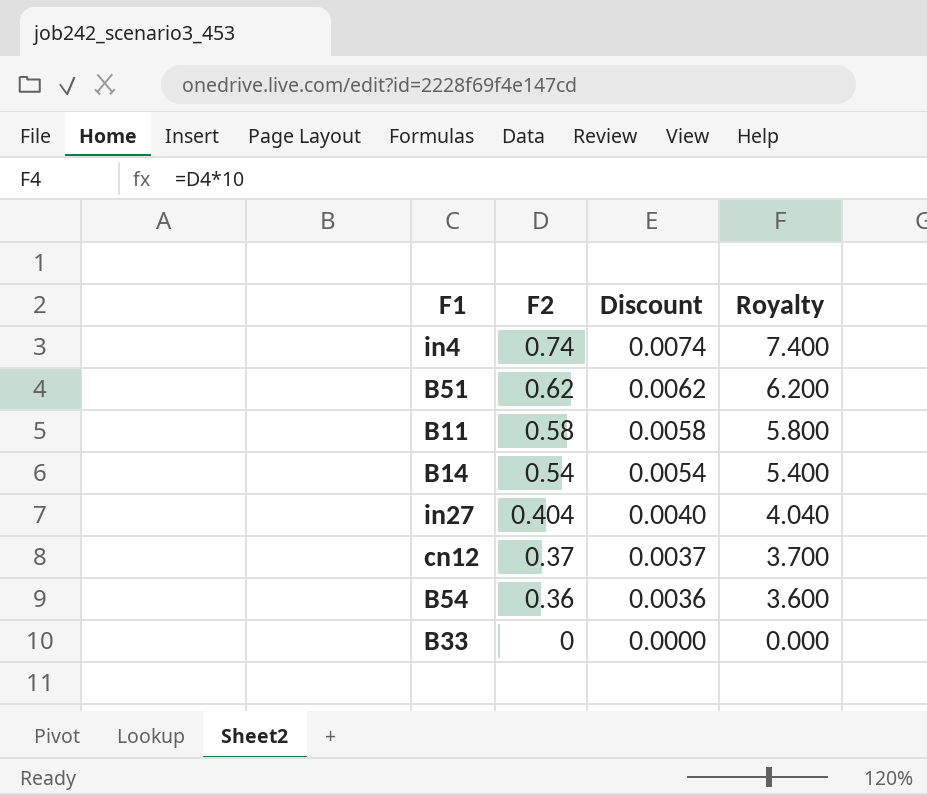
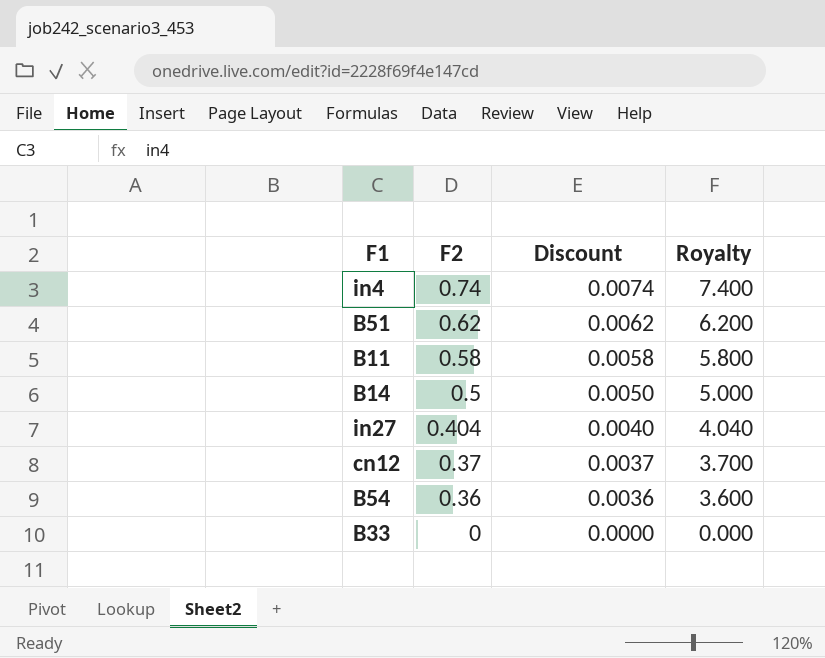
B14 | F2: 0.54 -> 0.5
B14 | Discount: 0.0054 -> 0.0050
B14 | Royalty: 5.400 -> 5.000

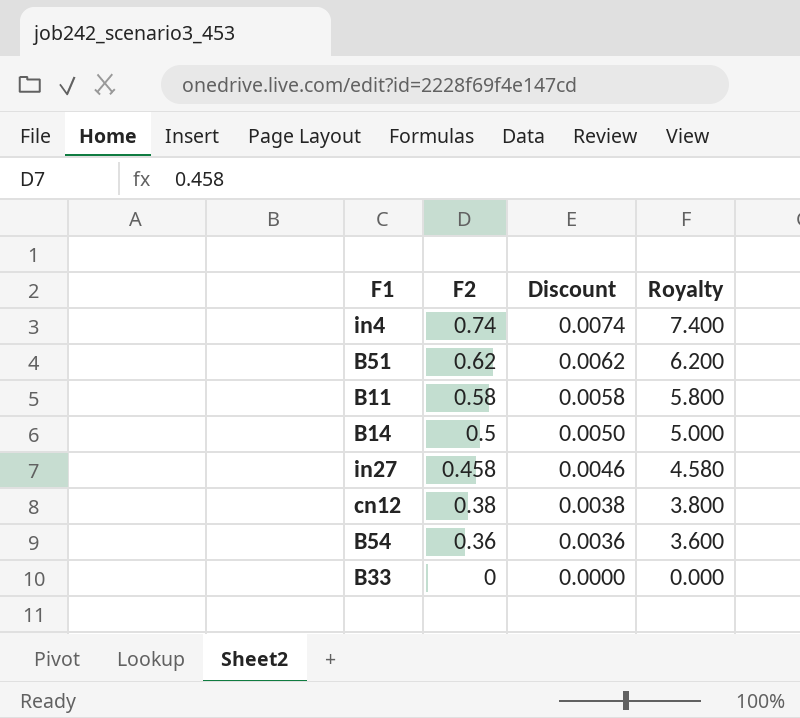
in27 | F2: 0.404 -> 0.458
in27 | Discount: 0.0040 -> 0.0046
in27 | Royalty: 4.040 -> 4.580
cn12 | F2: 0.37 -> 0.38
cn12 | Discount: 0.0037 -> 0.0038
cn12 | Royalty: 3.700 -> 3.800

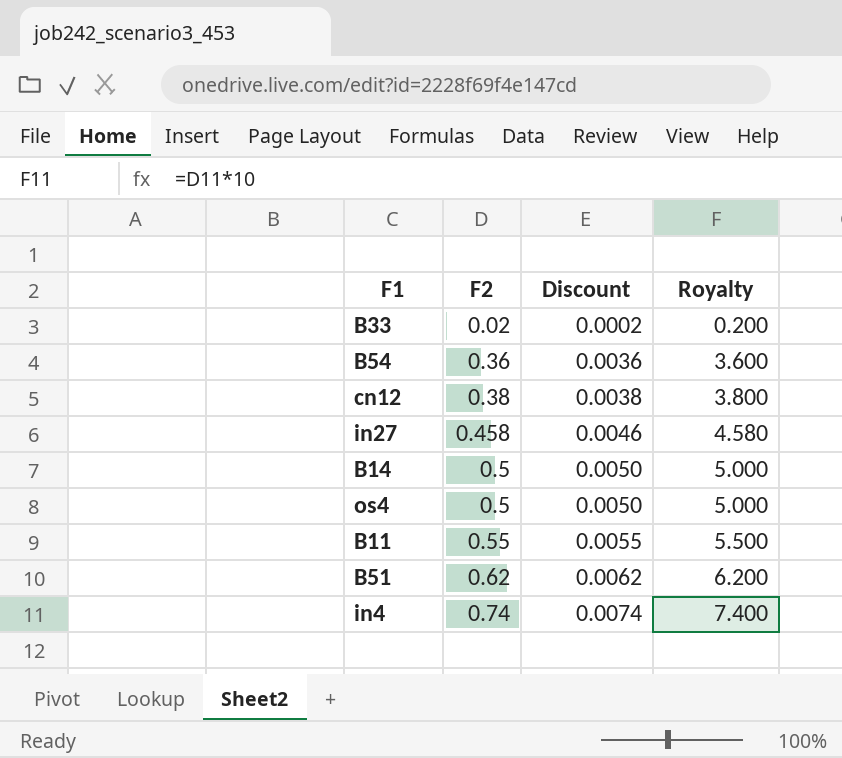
row order: F2 descending -> F2 ascending
B33 | F2: 0 -> 0.02
B33 | Discount: 0.0000 -> 0.0002
B33 | Royalty: 0.000 -> 0.200
row os4: none -> 0.5 | 0.0050 | 5.000
B11 | F2: 0.58 -> 0.55
B11 | Discount: 0.0058 -> 0.0055
B11 | Royalty: 5.800 -> 5.500

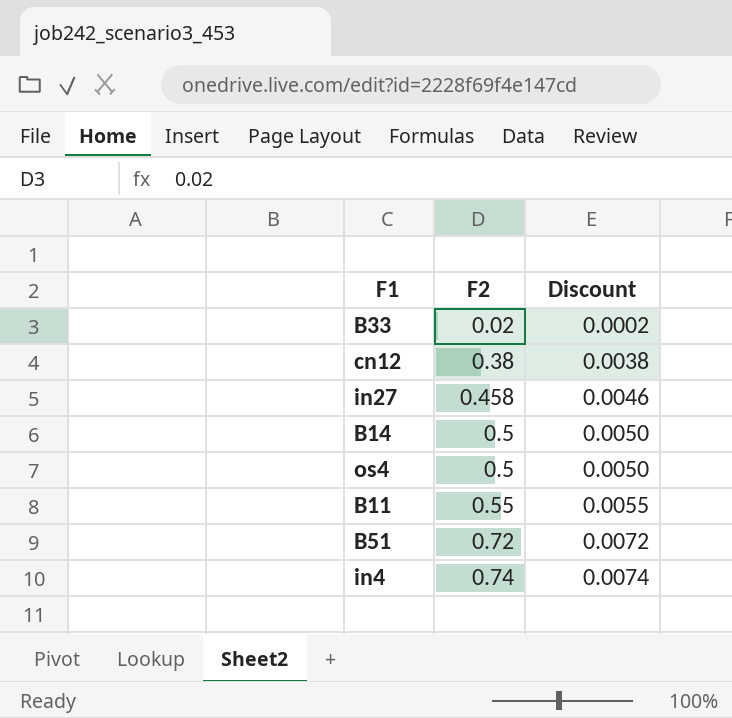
column Royalty | formula: [F2] * 10 -> none
row B54: 0.36 | 0.0036 | 3.600 -> none
B51 | F2: 0.62 -> 0.72
B51 | Discount: 0.0062 -> 0.0072

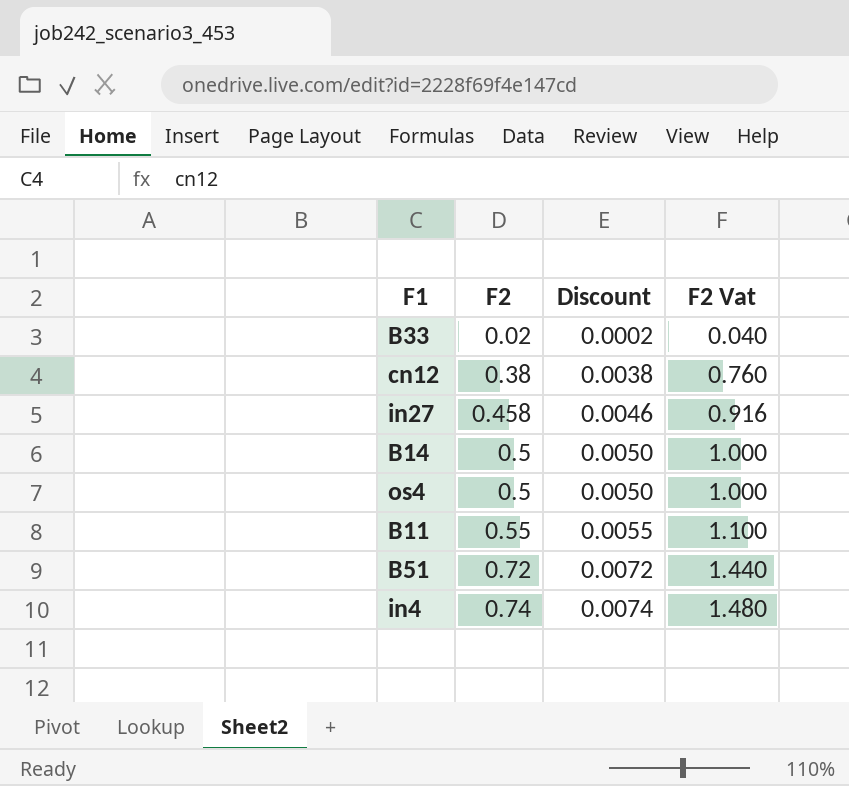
column F2 Vat | formula: none -> [F2] * 2

